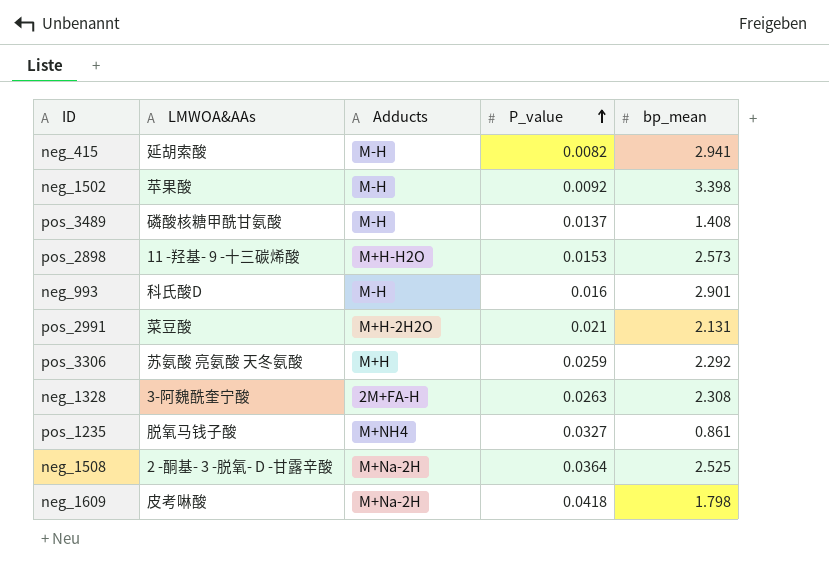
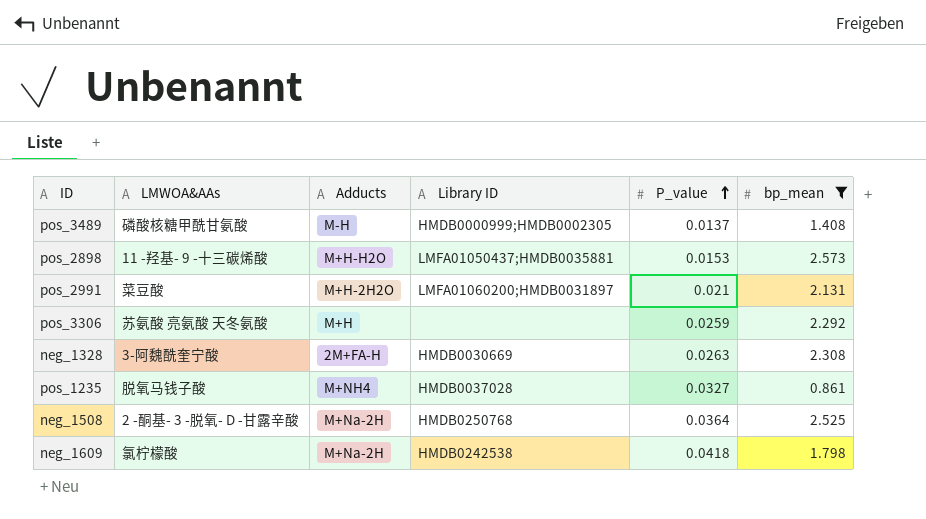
filter: none -> bp_mean <= 2.573
column Library ID | position: none -> 4
neg_1609 | LMWOA&AAs: 皮考啉酸 -> 氯柠檬酸

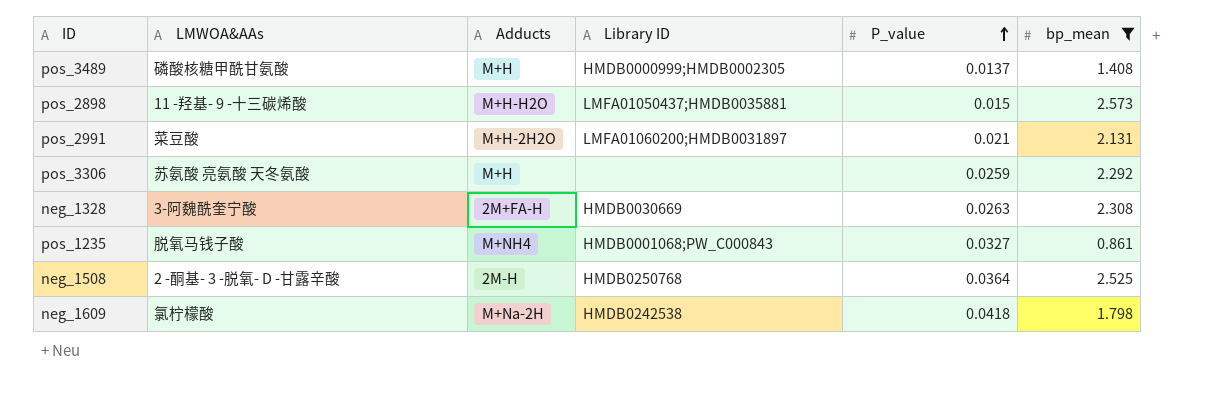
pos_3489 | Adducts: M-H -> M+H
pos_2898 | P_value: 0.0153 -> 0.015
pos_1235 | Library ID: HMDB0037028 -> HMDB0001068;PW_C000843
neg_1508 | Adducts: M+Na-2H -> 2M-H

